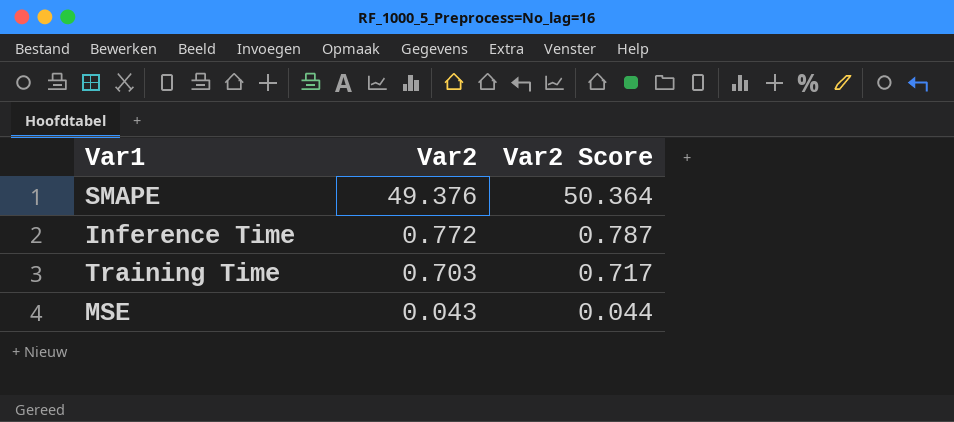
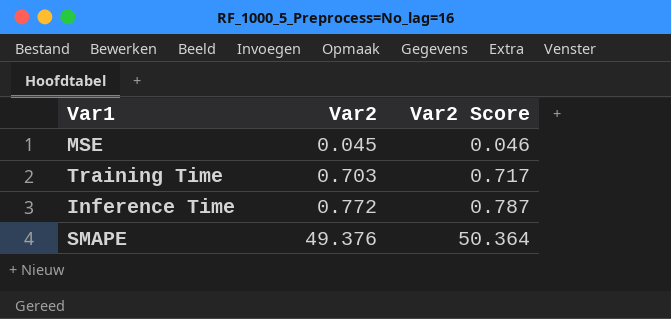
row order: Var2 descending -> Var2 ascending
MSE | Var2: 0.043 -> 0.045
MSE | Var2 Score: 0.044 -> 0.046

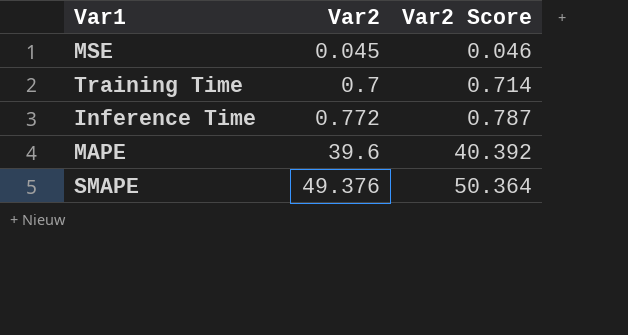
Training Time | Var2: 0.703 -> 0.7
Training Time | Var2 Score: 0.717 -> 0.714
row MAPE: none -> 39.6 | 40.392

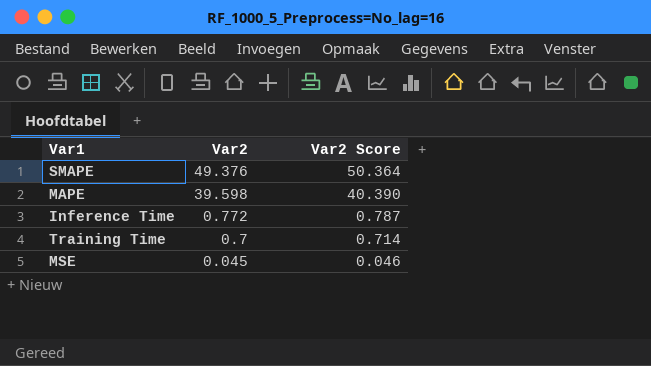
row order: Var2 ascending -> Var2 descending
MAPE | Var2: 39.6 -> 39.598
MAPE | Var2 Score: 40.392 -> 40.390

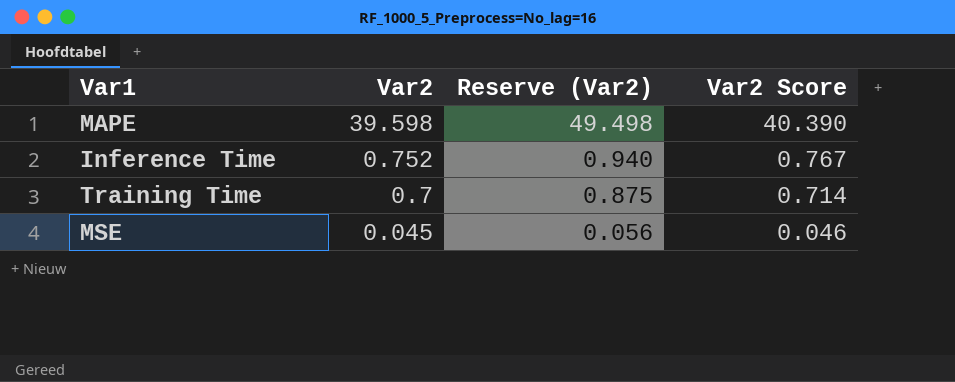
column Reserve (Var2) | formula: none -> [Var2] * 1.25
row SMAPE: 49.376 | 50.364 -> none
Inference Time | Var2: 0.772 -> 0.752
Inference Time | Var2 Score: 0.787 -> 0.767

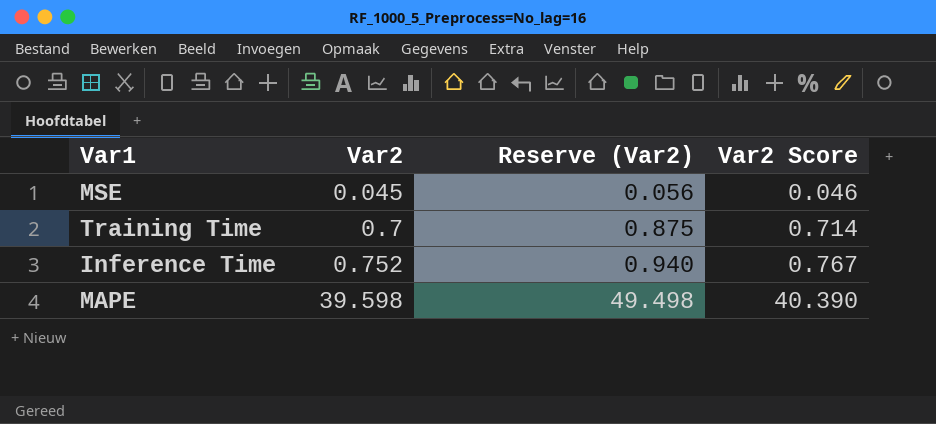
row order: Var2 descending -> Var2 ascending

